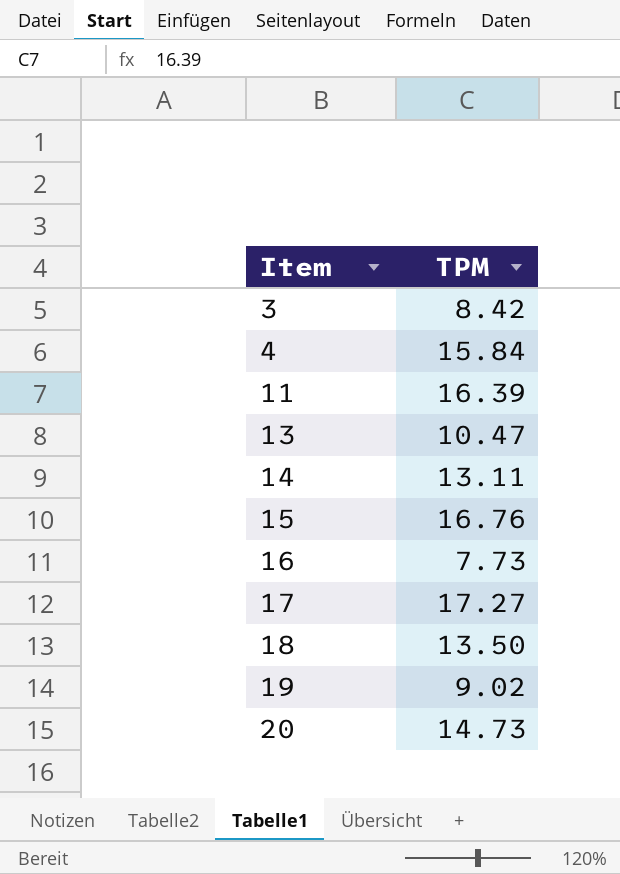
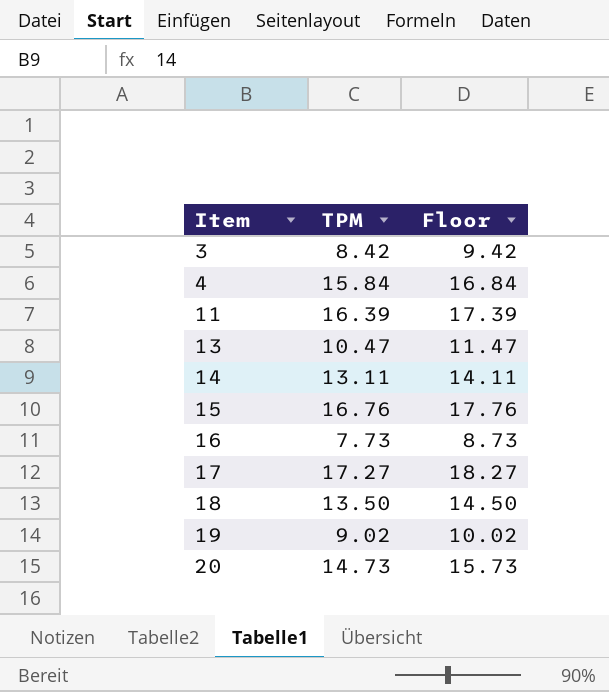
column Floor | formula: none -> [TPM] + 1

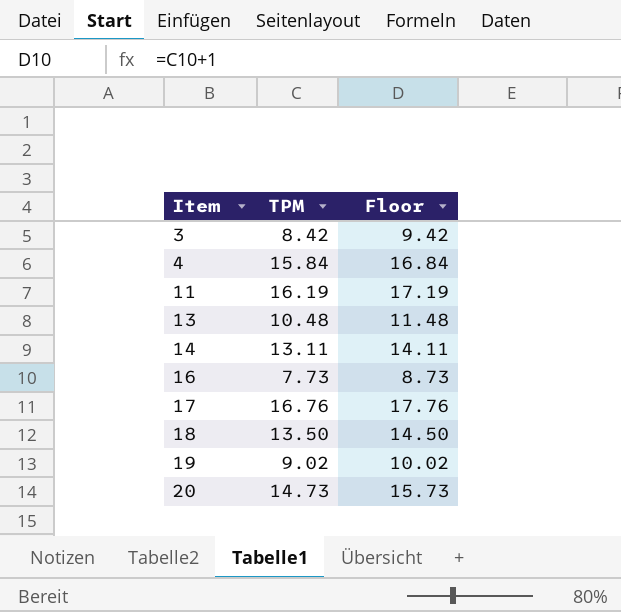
row 15: 16.76 | 17.76 -> none
11 | TPM: 16.39 -> 16.19
11 | Floor: 17.39 -> 17.19
13 | TPM: 10.47 -> 10.48
13 | Floor: 11.47 -> 11.48
17 | TPM: 17.27 -> 16.76
17 | Floor: 18.27 -> 17.76

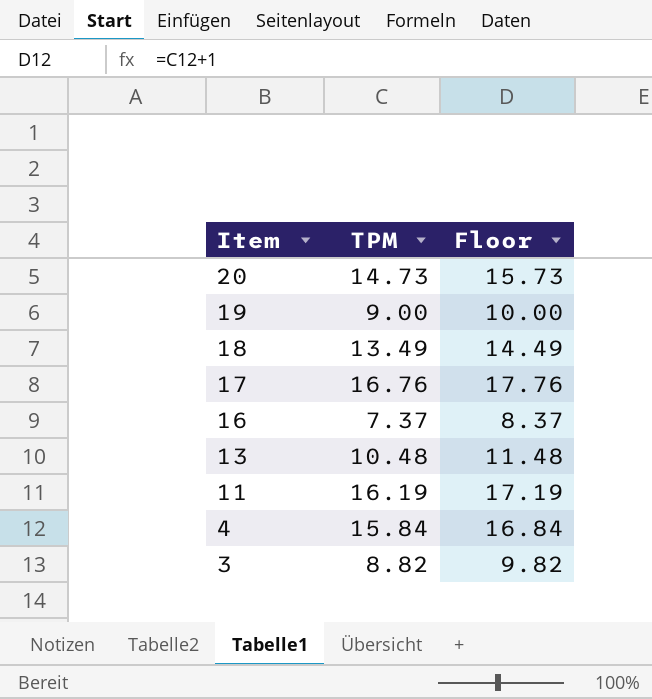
row order: Item ascending -> Item descending
row 14: 13.11 | 14.11 -> none
19 | TPM: 9.02 -> 9.00
19 | Floor: 10.02 -> 10.00
18 | TPM: 13.50 -> 13.49
18 | Floor: 14.50 -> 14.49
16 | TPM: 7.73 -> 7.37
16 | Floor: 8.73 -> 8.37
3 | TPM: 8.42 -> 8.82
3 | Floor: 9.42 -> 9.82

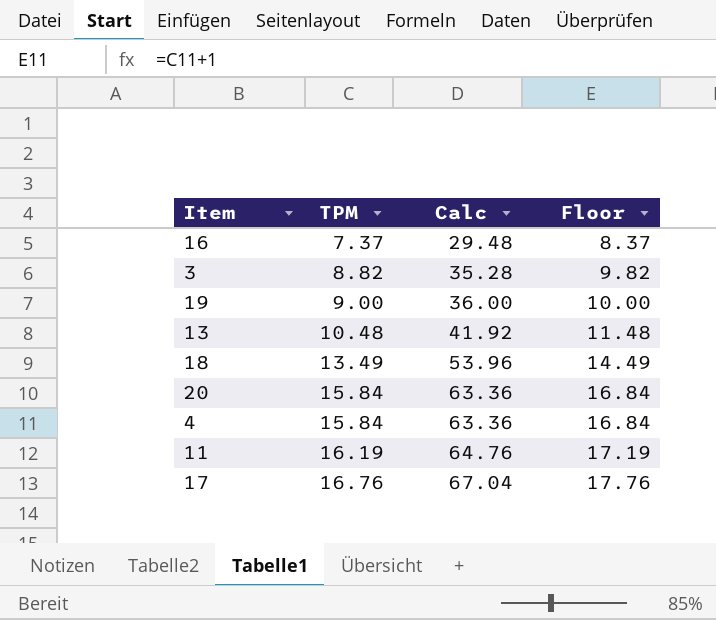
row order: Item descending -> TPM ascending
column Calc | formula: none -> [TPM] * 4
20 | TPM: 14.73 -> 15.84
20 | Floor: 15.73 -> 16.84

